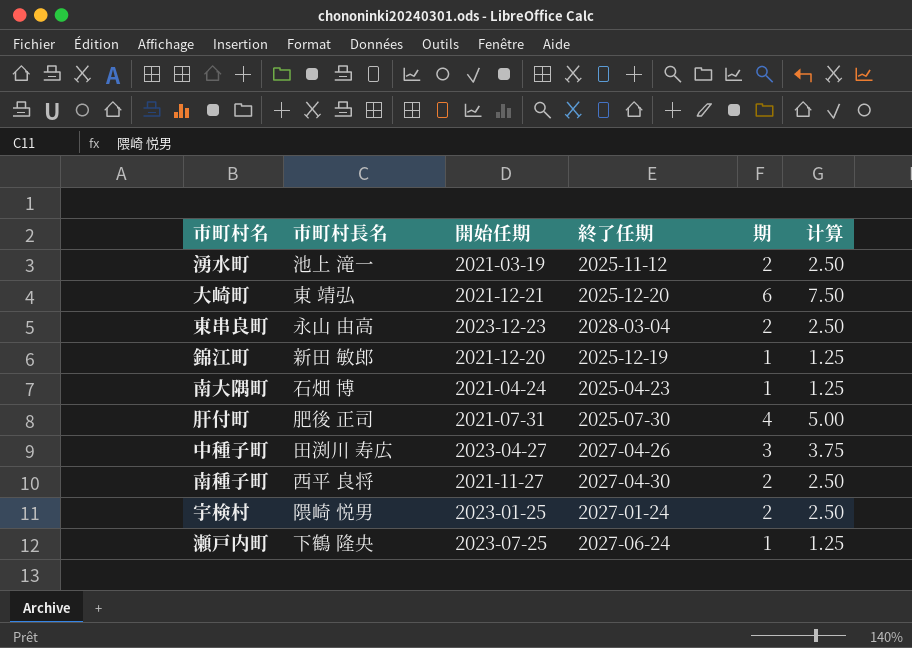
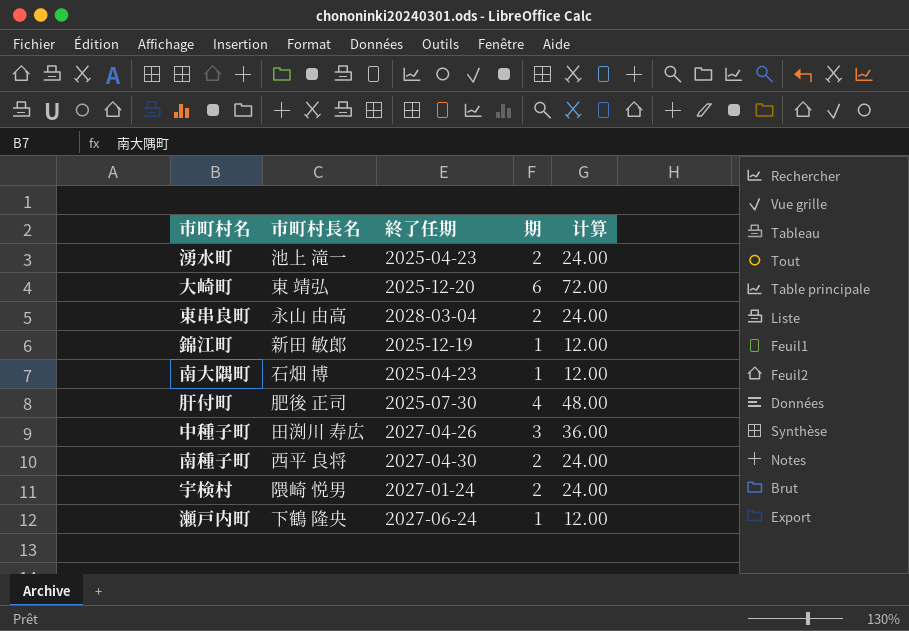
column 開始任期 | position: 3 -> none
column 计算 | formula: [期] * 1.25 -> [期] * 12
湧水町 | 終了任期: 2025-11-12 -> 2025-04-23

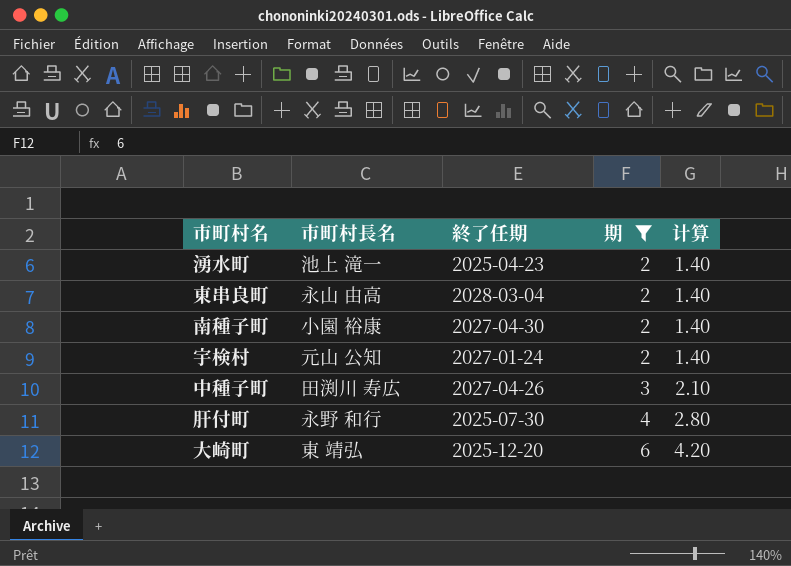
filter: none -> 期 != 1
row order: none -> 期 ascending
column 计算 | formula: [期] * 12 -> [期] * 0.7
南種子町 | 市町村長名: 西平 良将 -> 小園 裕康
宇検村 | 市町村長名: 隈崎 悦男 -> 元山 公知
肝付町 | 市町村長名: 肥後 正司 -> 永野 和行

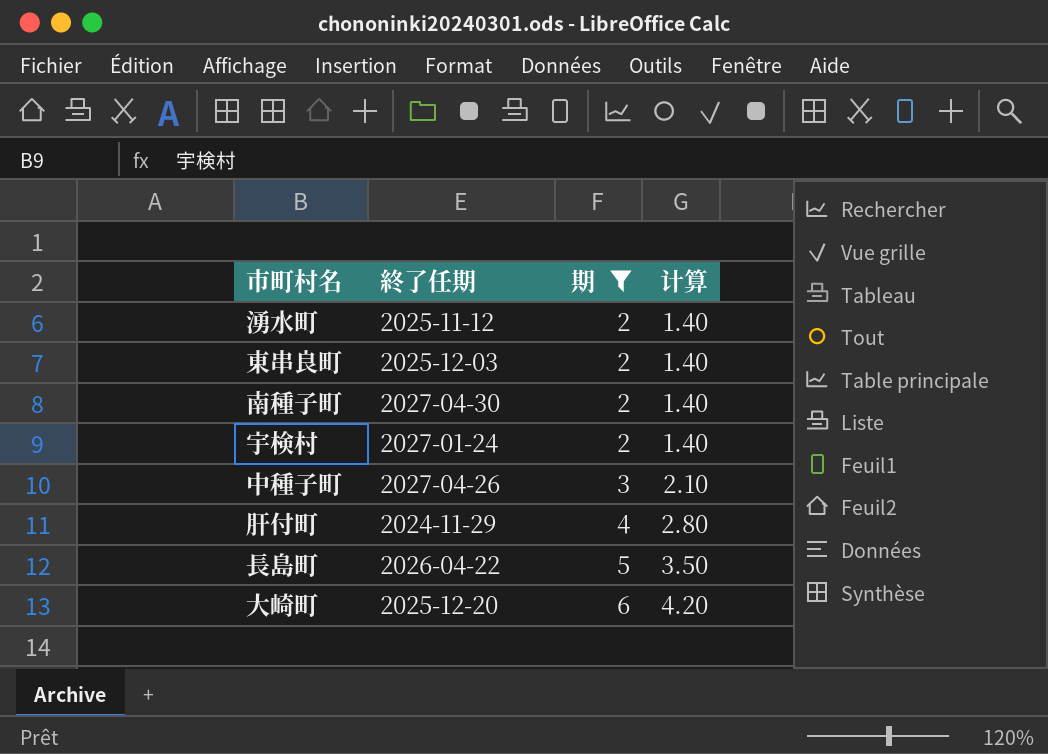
column 市町村長名 | position: 2 -> none
湧水町 | 終了任期: 2025-04-23 -> 2025-11-12
東串良町 | 終了任期: 2028-03-04 -> 2025-12-03
肝付町 | 終了任期: 2025-07-30 -> 2024-11-29
row 長島町: none -> 2026-04-22 | 5 | 3.50

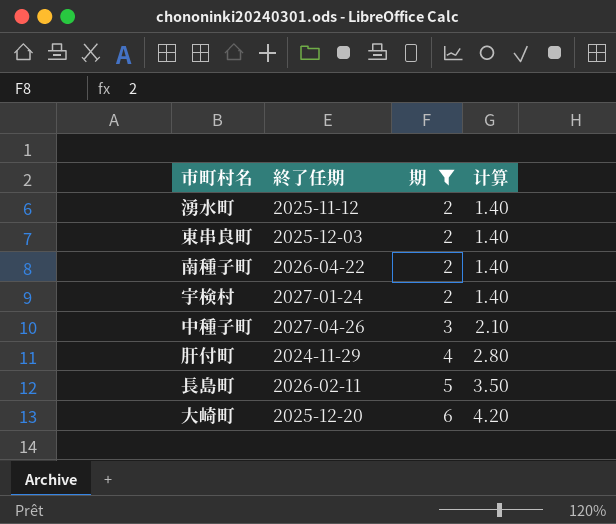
南種子町 | 終了任期: 2027-04-30 -> 2026-04-22
長島町 | 終了任期: 2026-04-22 -> 2026-02-11

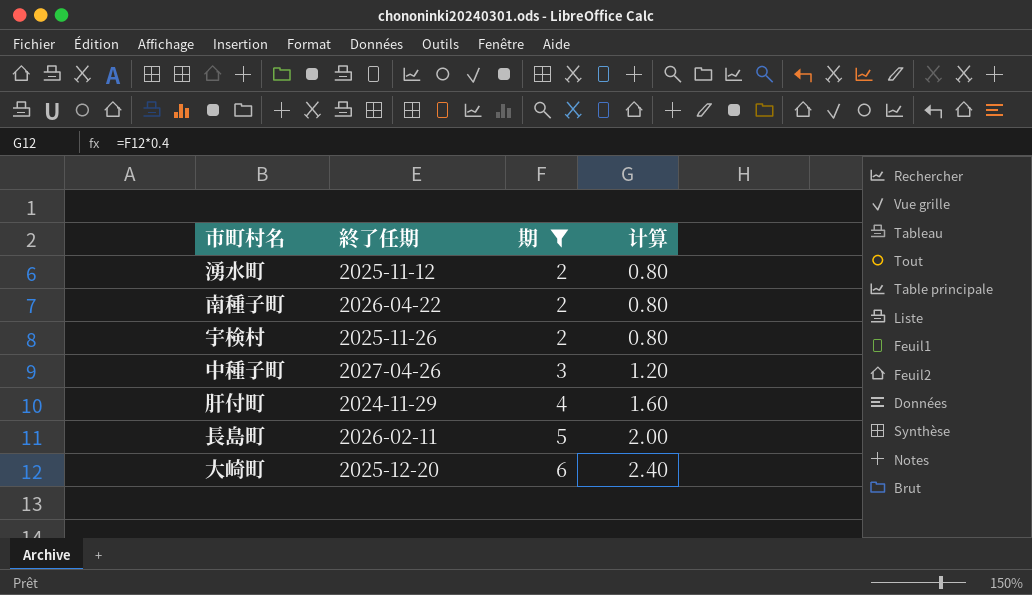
column 计算 | formula: [期] * 0.7 -> [期] * 0.4
row 東串良町: 2025-12-03 | 2 | 1.40 -> none
宇検村 | 終了任期: 2027-01-24 -> 2025-11-26

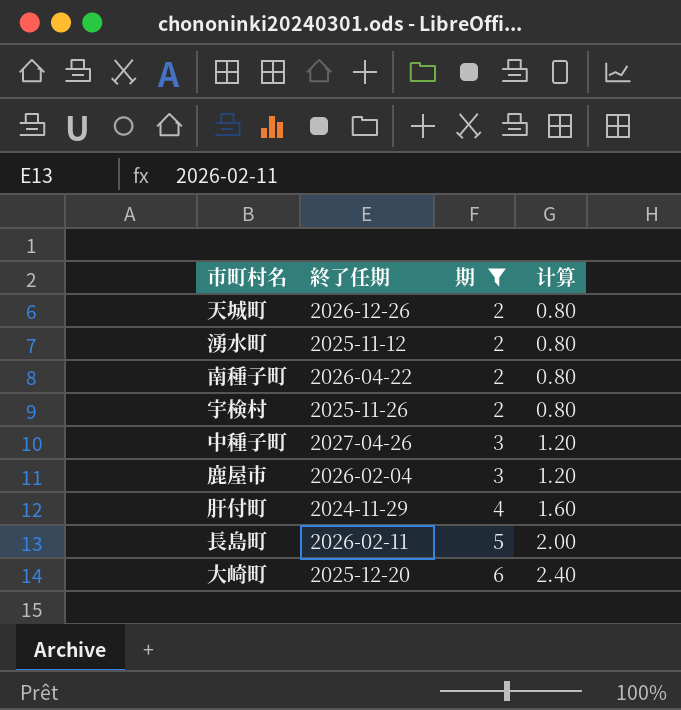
row 天城町: none -> 2026-12-26 | 2 | 0.80
row 鹿屋市: none -> 2026-02-04 | 3 | 1.20

